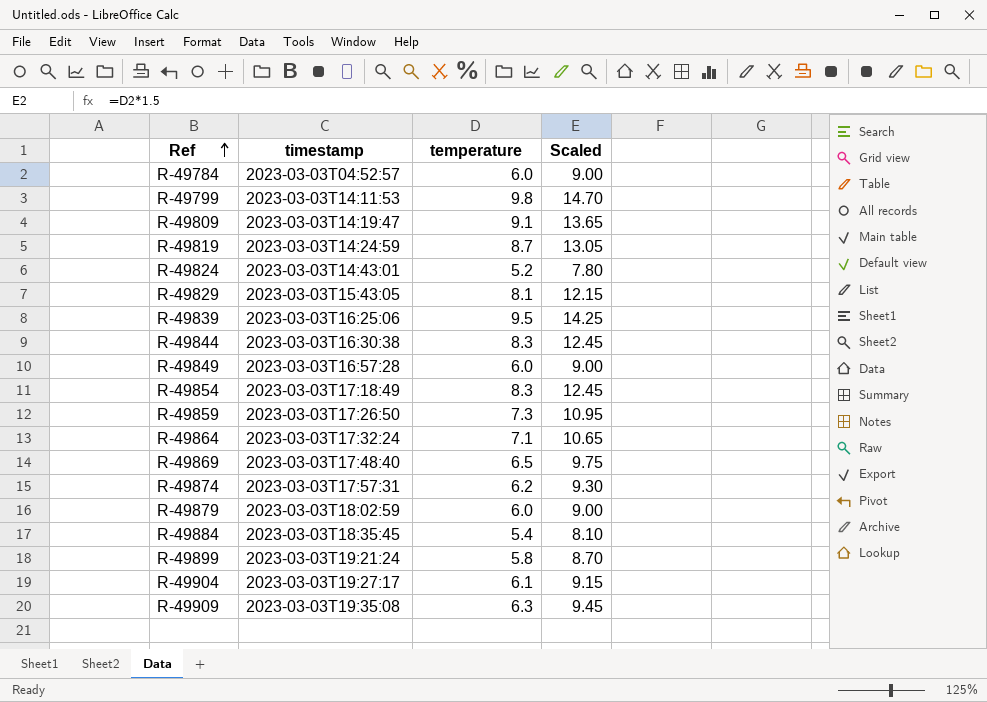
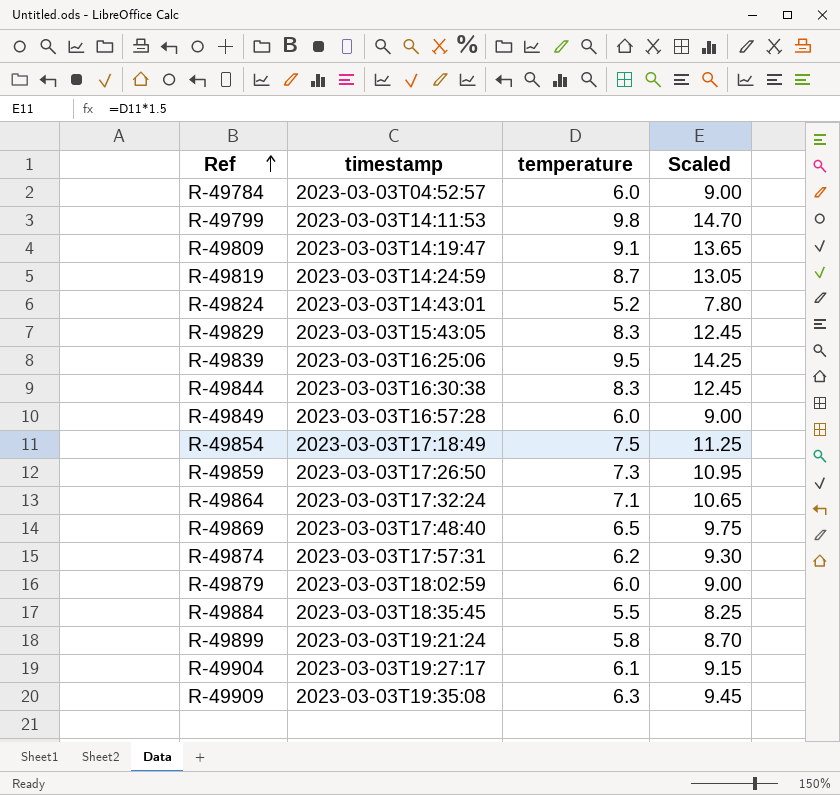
R-49829 | temperature: 8.1 -> 8.3
R-49829 | Scaled: 12.15 -> 12.45
R-49854 | temperature: 8.3 -> 7.5
R-49854 | Scaled: 12.45 -> 11.25
R-49884 | temperature: 5.4 -> 5.5
R-49884 | Scaled: 8.10 -> 8.25

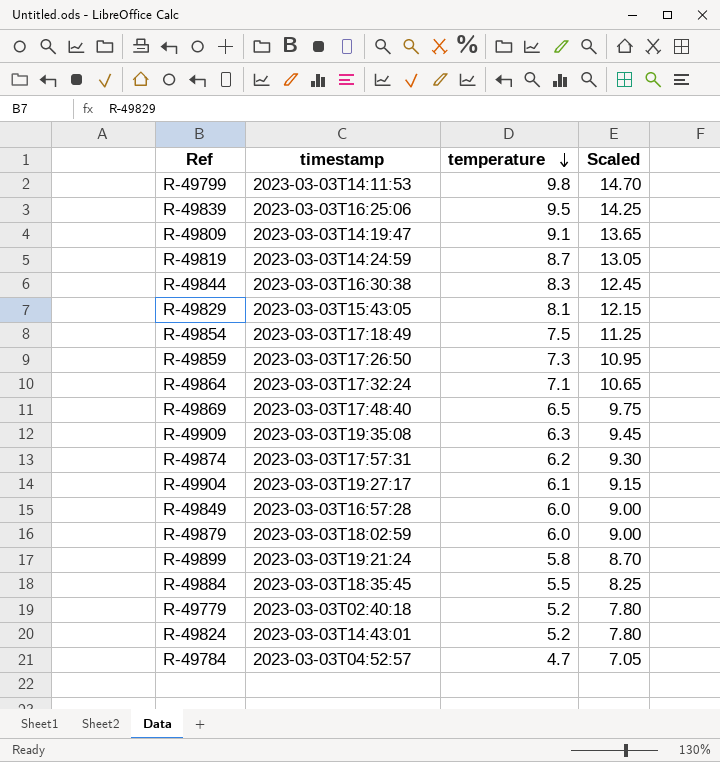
row order: Ref ascending -> temperature descending
R-49829 | temperature: 8.3 -> 8.1
R-49829 | Scaled: 12.45 -> 12.15
row R-49779: none -> 2023-03-03T02:40:18 | 5.2 | 7.80
R-49784 | temperature: 6.0 -> 4.7
R-49784 | Scaled: 9.00 -> 7.05

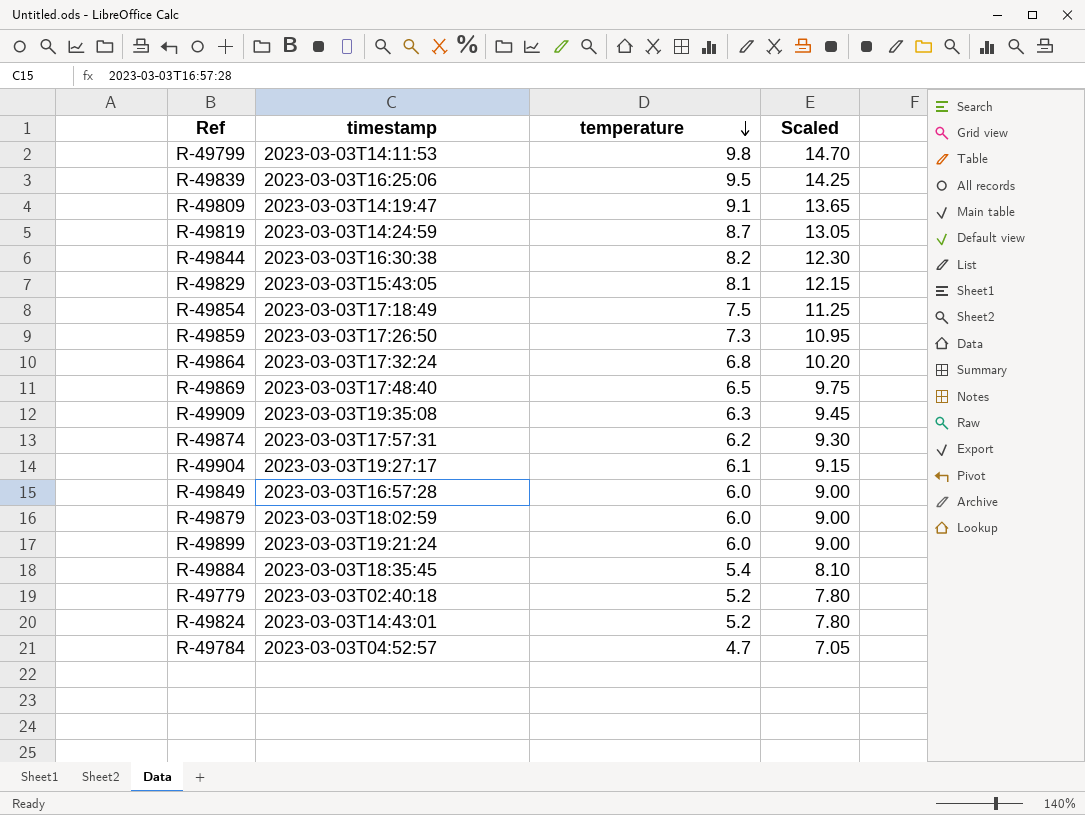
R-49844 | temperature: 8.3 -> 8.2
R-49844 | Scaled: 12.45 -> 12.30
R-49864 | temperature: 7.1 -> 6.8
R-49864 | Scaled: 10.65 -> 10.20
R-49899 | temperature: 5.8 -> 6.0
R-49899 | Scaled: 8.70 -> 9.00
R-49884 | temperature: 5.5 -> 5.4
R-49884 | Scaled: 8.25 -> 8.10

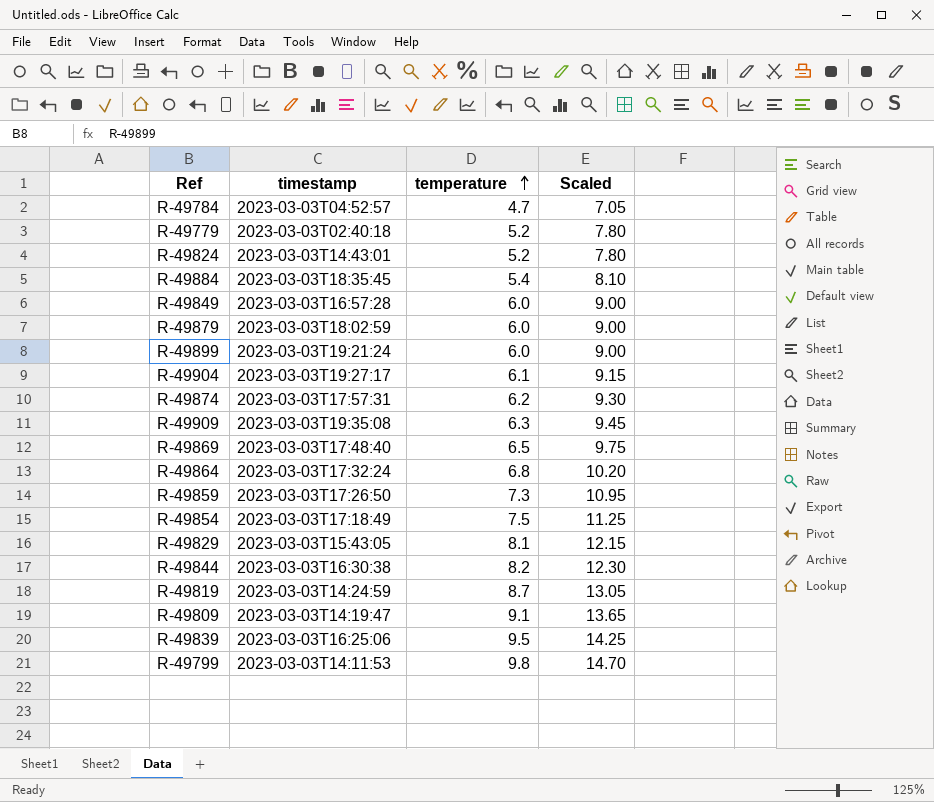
row order: temperature descending -> temperature ascending

